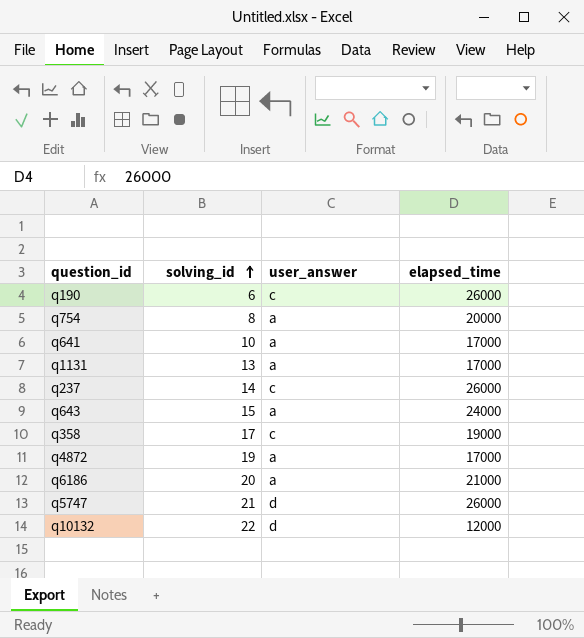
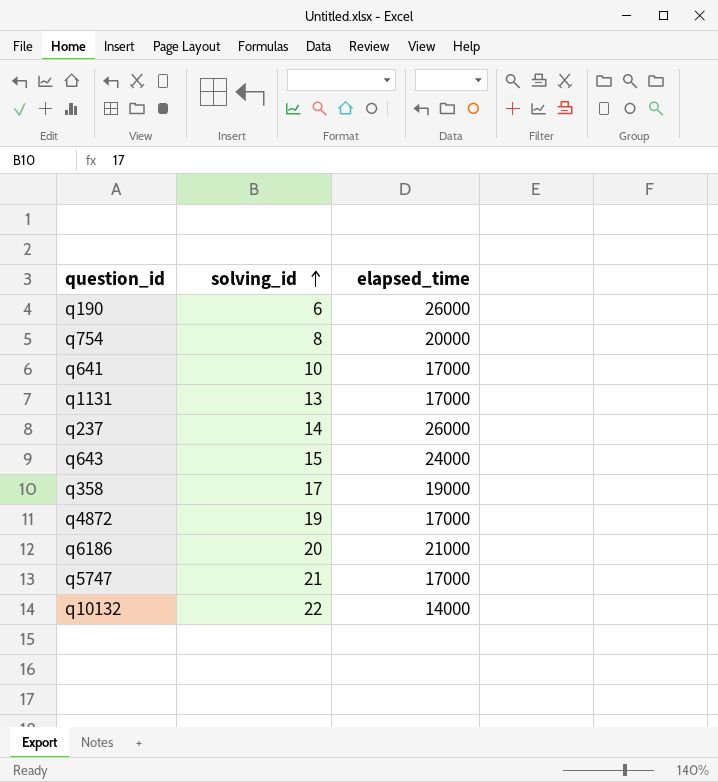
column user_answer | position: 3 -> none
q5747 | elapsed_time: 26000 -> 17000
q10132 | elapsed_time: 12000 -> 14000

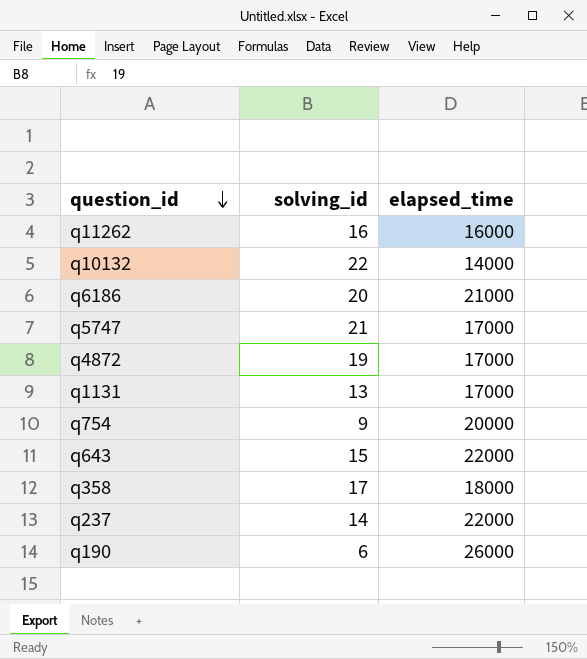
row order: solving_id ascending -> question_id descending
row q641: 10 | 17000 -> none
row q11262: none -> 16 | 16000
q754 | solving_id: 8 -> 9
q643 | elapsed_time: 24000 -> 22000
q358 | elapsed_time: 19000 -> 18000
q237 | elapsed_time: 26000 -> 22000

